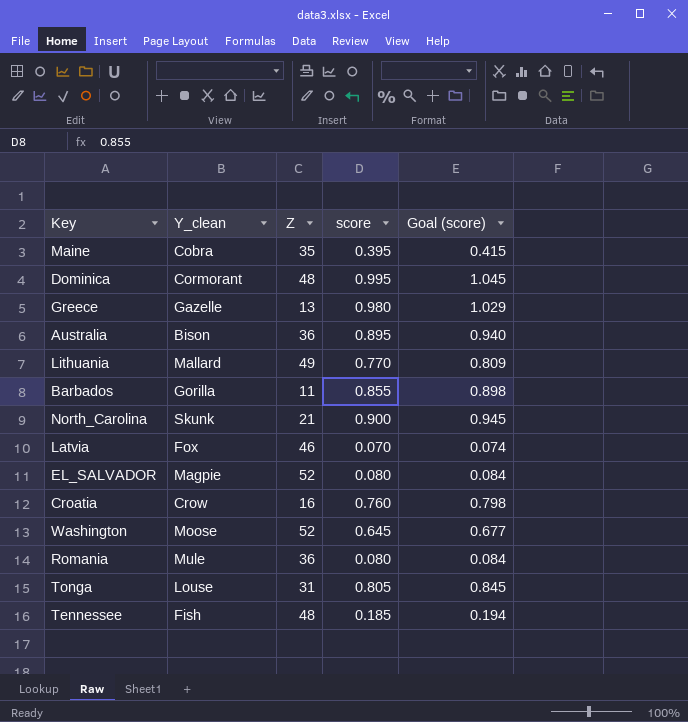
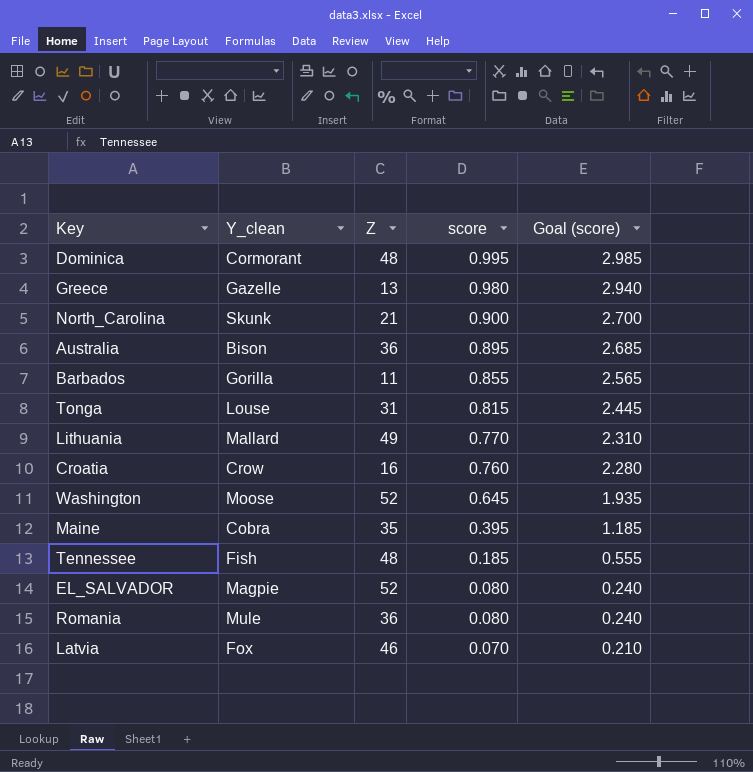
row order: none -> score descending
column Goal (score) | formula: [score] * 1.05 -> [score] * 3
Tonga | score: 0.805 -> 0.815

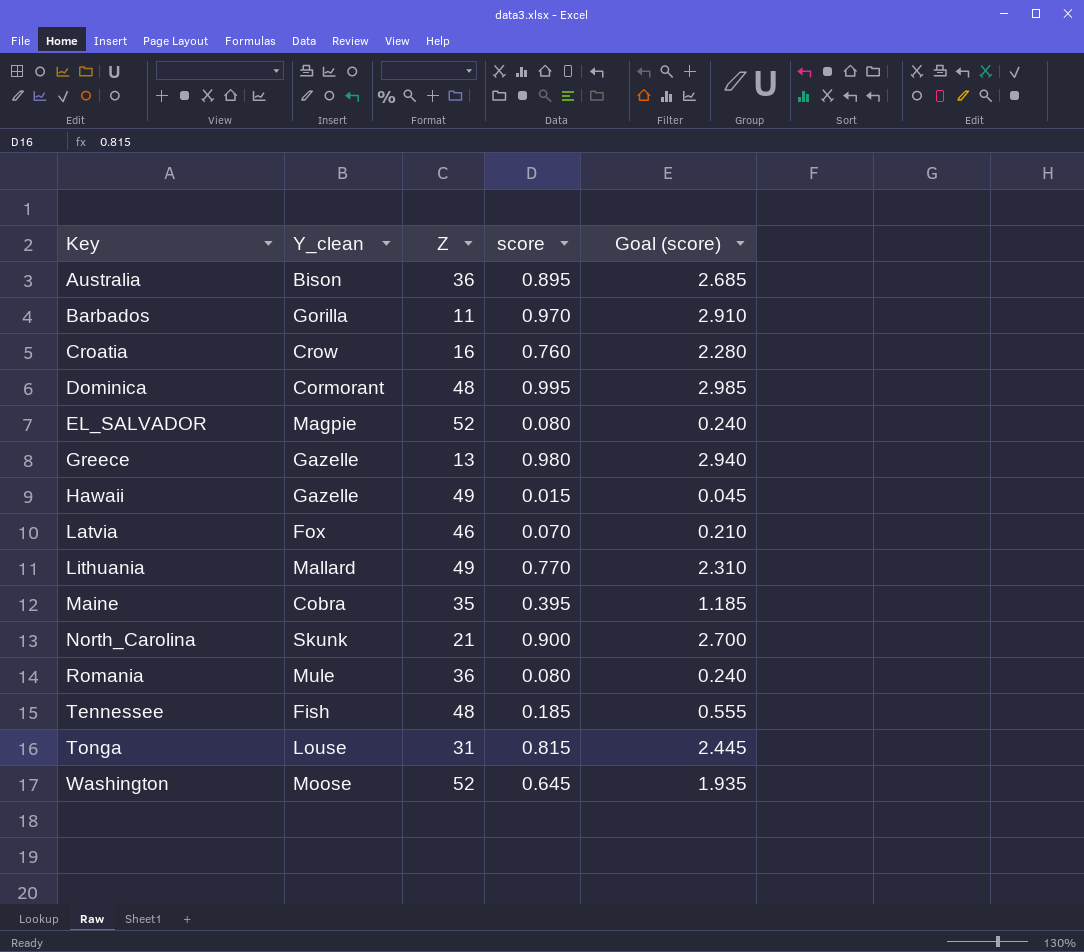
row order: score descending -> Key ascending
Barbados | score: 0.855 -> 0.970
Barbados | Goal (score): 2.565 -> 2.910
row Hawaii: none -> Gazelle | 49 | 0.015 | 0.045

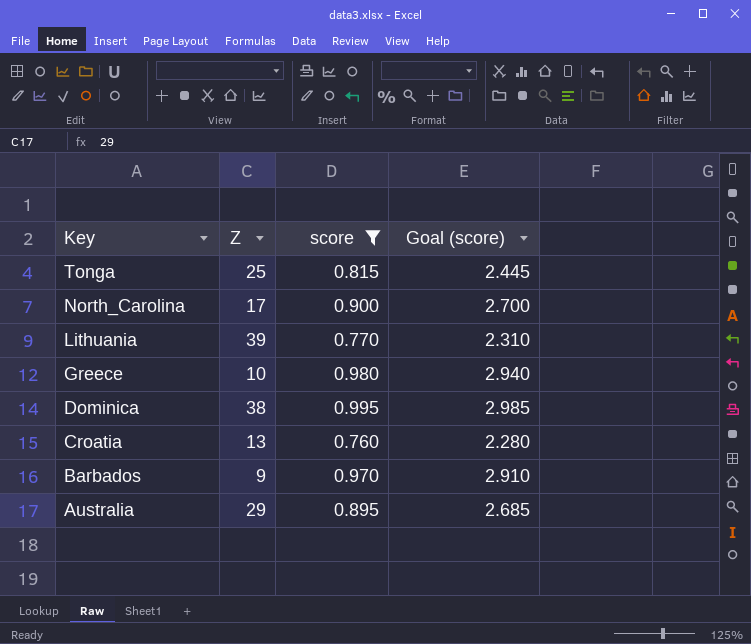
filter: none -> score >= 0.760
row order: Key ascending -> Key descending
column Y_clean | position: 2 -> none
Tonga | Z: 31 -> 25
North_Carolina | Z: 21 -> 17
Lithuania | Z: 49 -> 39
Greece | Z: 13 -> 10
Dominica | Z: 48 -> 38
Croatia | Z: 16 -> 13
Barbados | Z: 11 -> 9
Australia | Z: 36 -> 29

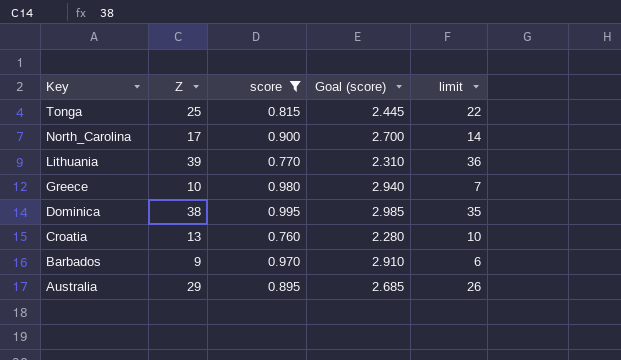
column limit | formula: none -> [Z] - 3

